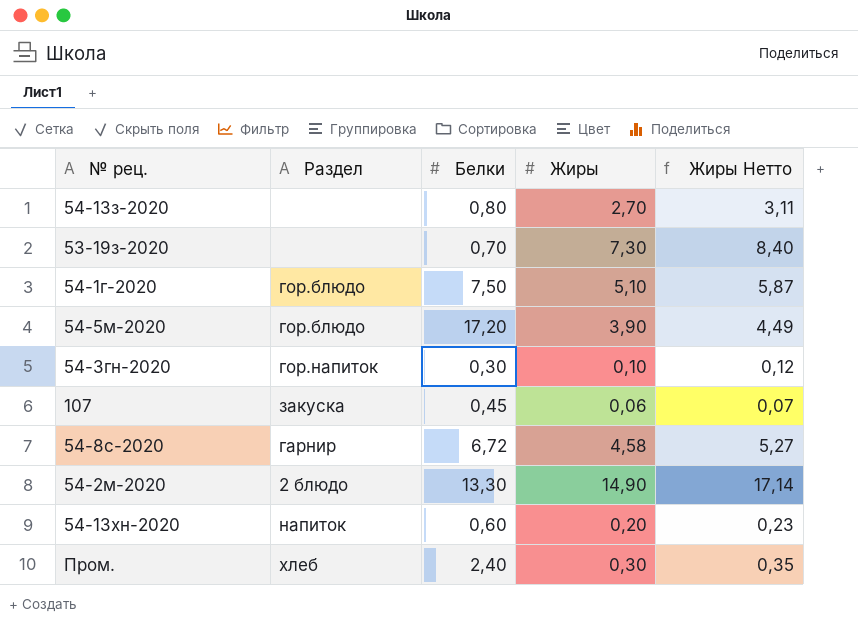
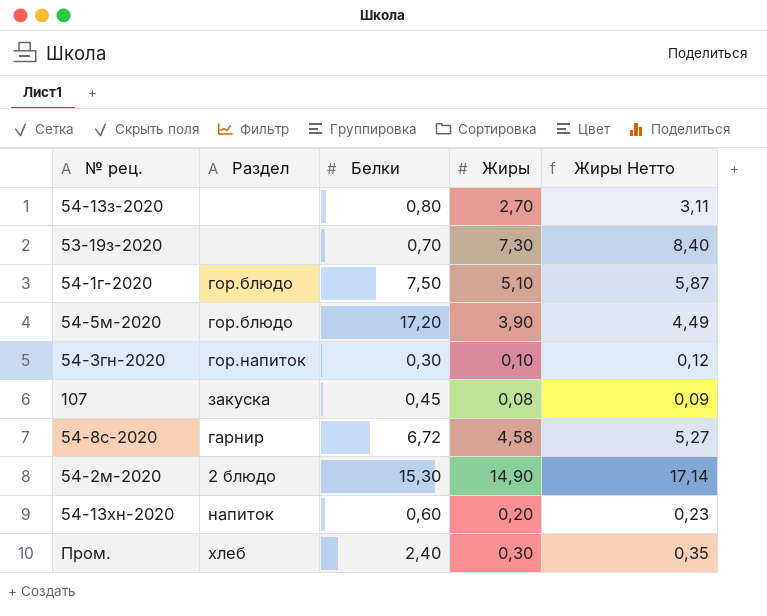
107 | Жиры: 0,06 -> 0,08
107 | Жиры Нетто: 0,07 -> 0,09
54-2м-2020 | Белки: 13,30 -> 15,30

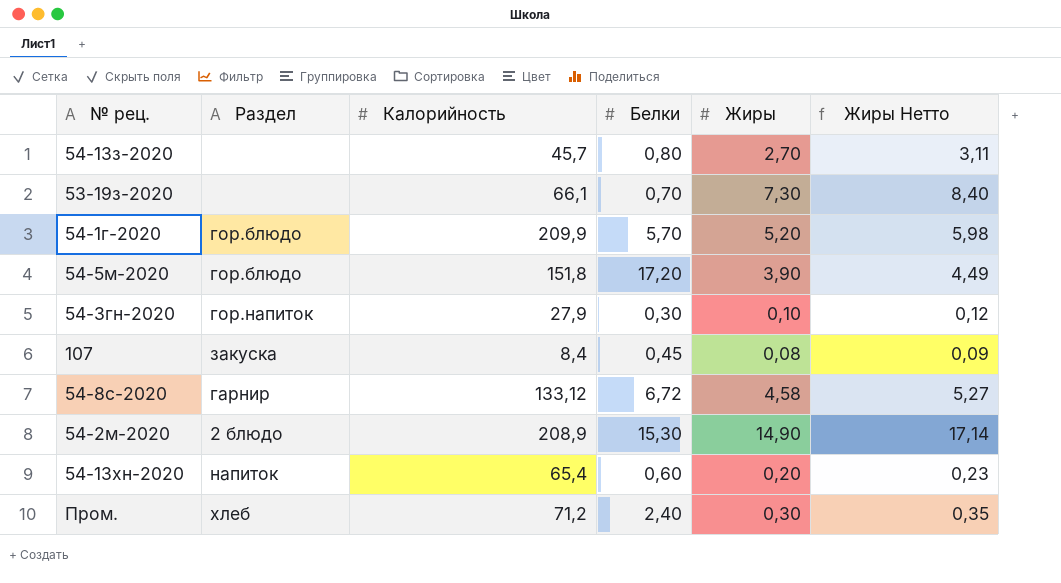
column Калорийность | position: none -> 3
54-1г-2020 | Белки: 7,50 -> 5,70
54-1г-2020 | Жиры: 5,10 -> 5,20
54-1г-2020 | Жиры Нетто: 5,87 -> 5,98

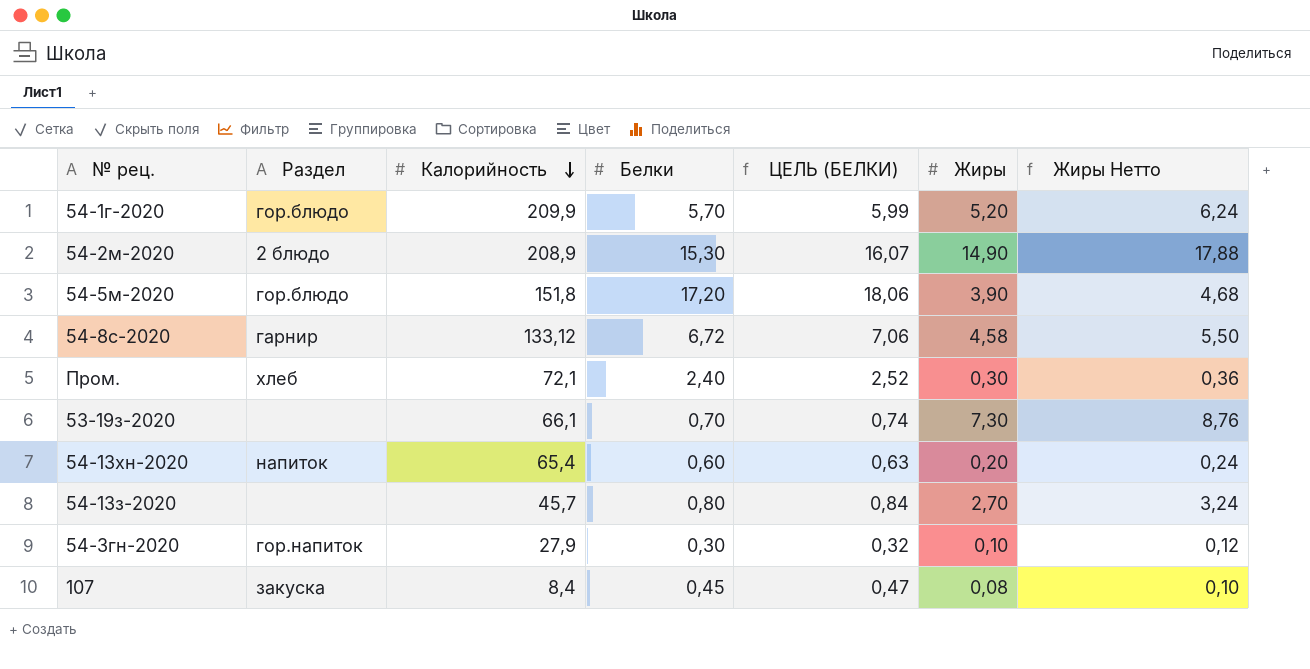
row order: none -> Калорийность descending
column ЦЕЛЬ (БЕЛКИ) | formula: none -> [Белки] * 1,05
column Жиры Нетто | formula: [Жиры] * 1,15 -> [Жиры] * 1,2
Пром. | Калорийность: 71,2 -> 72,1

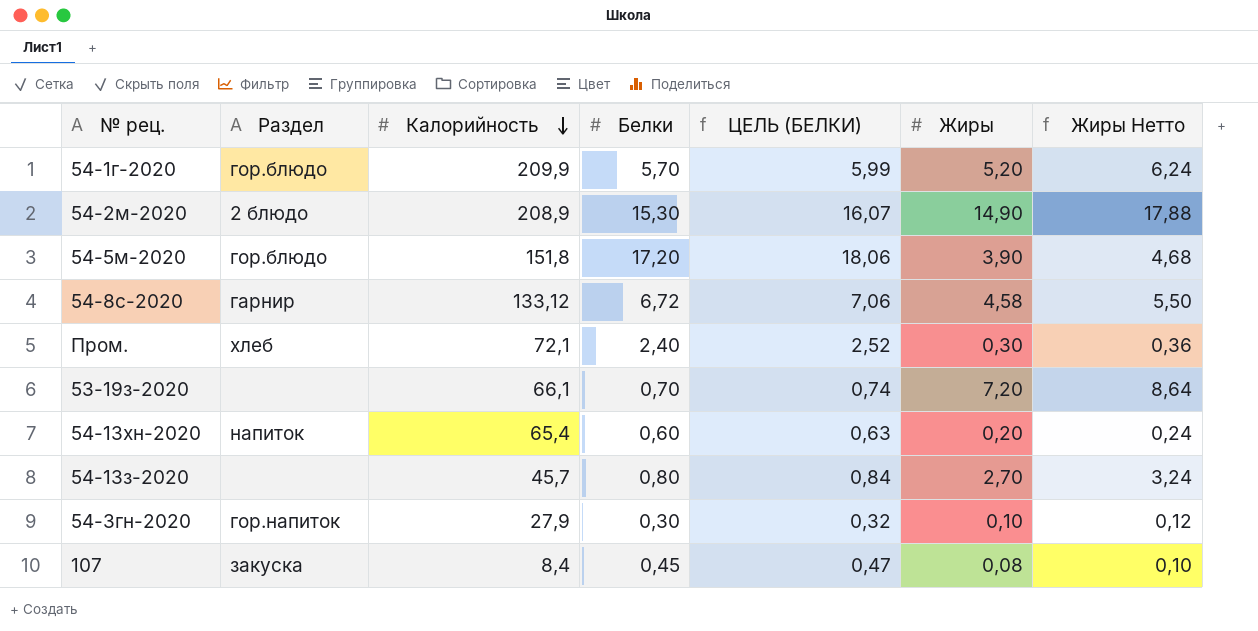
53-19з-2020 | Жиры: 7,30 -> 7,20
53-19з-2020 | Жиры Нетто: 8,76 -> 8,64

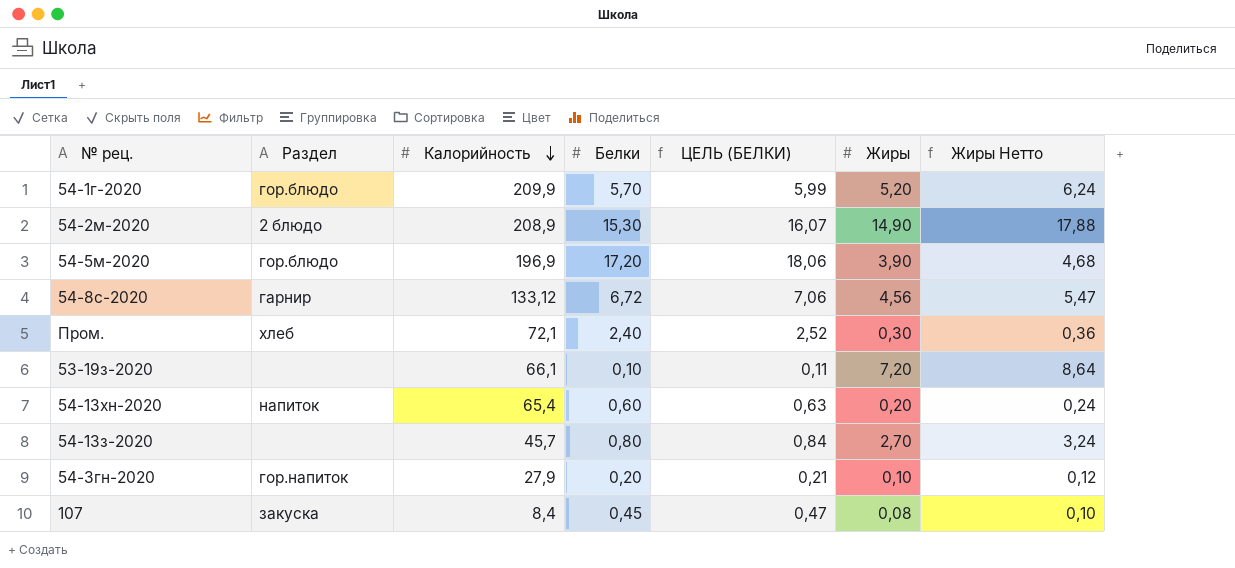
54-5м-2020 | Калорийность: 151,8 -> 196,9
54-8с-2020 | Жиры: 4,58 -> 4,56
54-8с-2020 | Жиры Нетто: 5,50 -> 5,47
53-19з-2020 | Белки: 0,70 -> 0,10
53-19з-2020 | ЦЕЛЬ (БЕЛКИ): 0,74 -> 0,11
54-3гн-2020 | Белки: 0,30 -> 0,20
54-3гн-2020 | ЦЕЛЬ (БЕЛКИ): 0,32 -> 0,21

